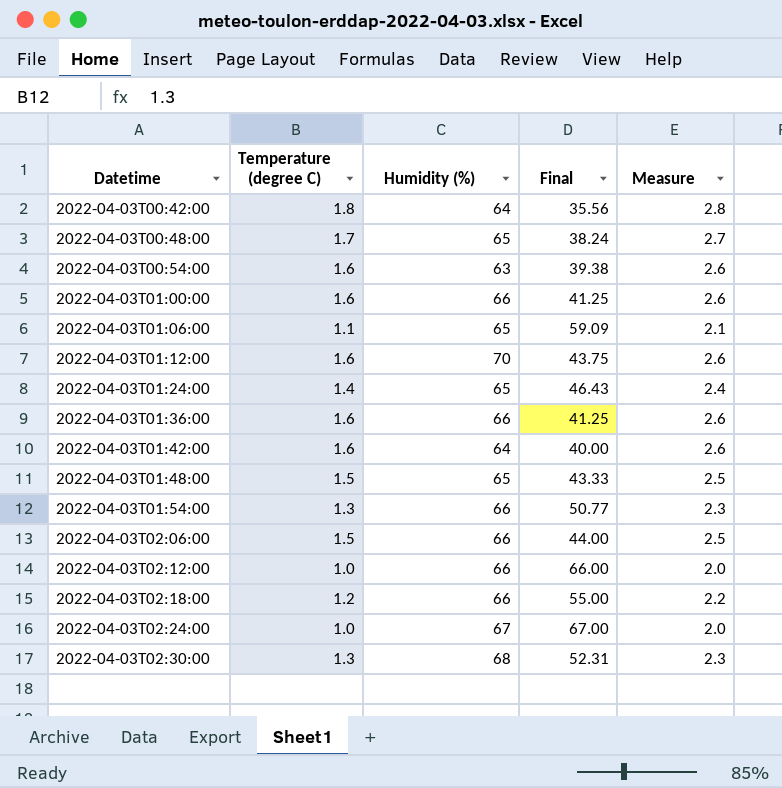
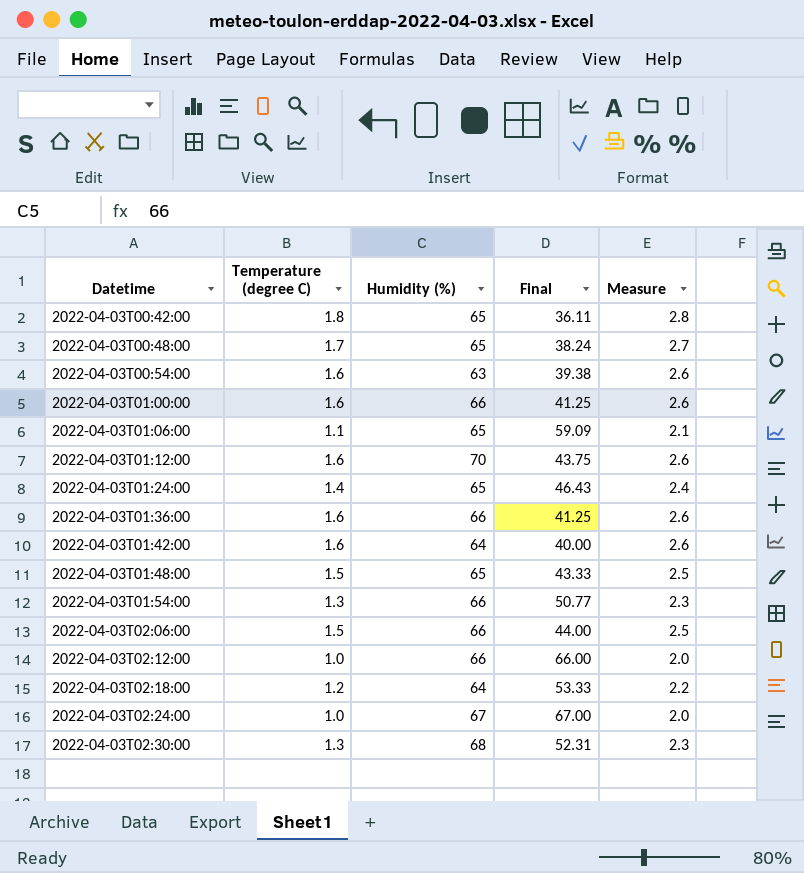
2022-04-03T00:42:00 | Humidity (%): 64 -> 65
2022-04-03T00:42:00 | Final: 35.56 -> 36.11
2022-04-03T02:18:00 | Humidity (%): 66 -> 64
2022-04-03T02:18:00 | Final: 55.00 -> 53.33

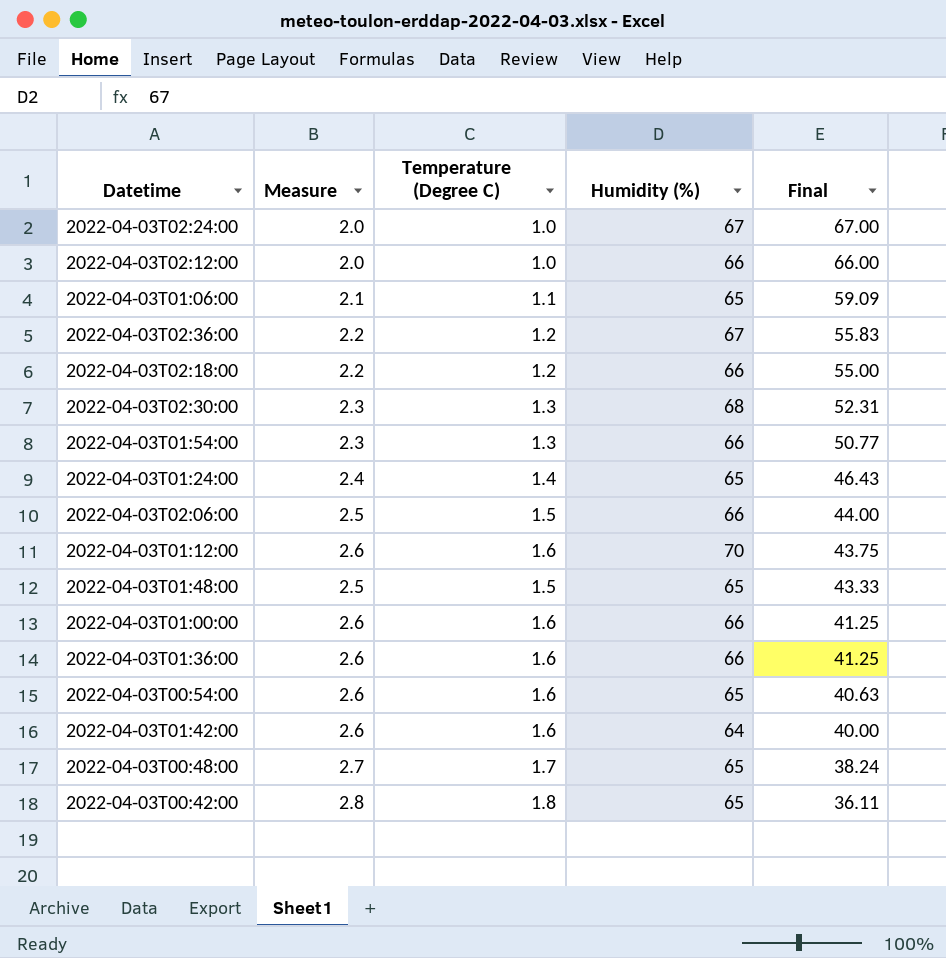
row order: Datetime ascending -> Final descending
column Measure | position: 5 -> 2
column name: Temperature (degree C) -> Temperature (Degree C)
row 2022-04-03T02:36:00: none -> 2.2 | 1.2 | 67 | 55.83
2022-04-03T02:18:00 | Humidity (%): 64 -> 66
2022-04-03T02:18:00 | Final: 53.33 -> 55.00
2022-04-03T00:54:00 | Humidity (%): 63 -> 65
2022-04-03T00:54:00 | Final: 39.38 -> 40.63

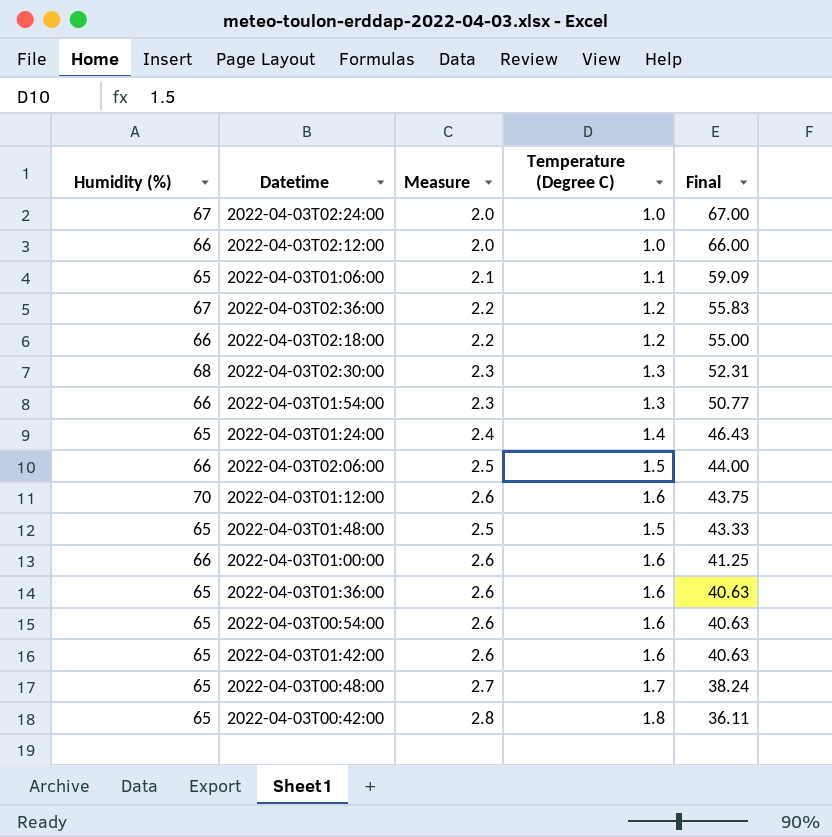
column Humidity (%) | position: 4 -> 1
2022-04-03T01:36:00 | Humidity (%): 66 -> 65
2022-04-03T01:36:00 | Final: 41.25 -> 40.63
2022-04-03T01:42:00 | Humidity (%): 64 -> 65
2022-04-03T01:42:00 | Final: 40.00 -> 40.63

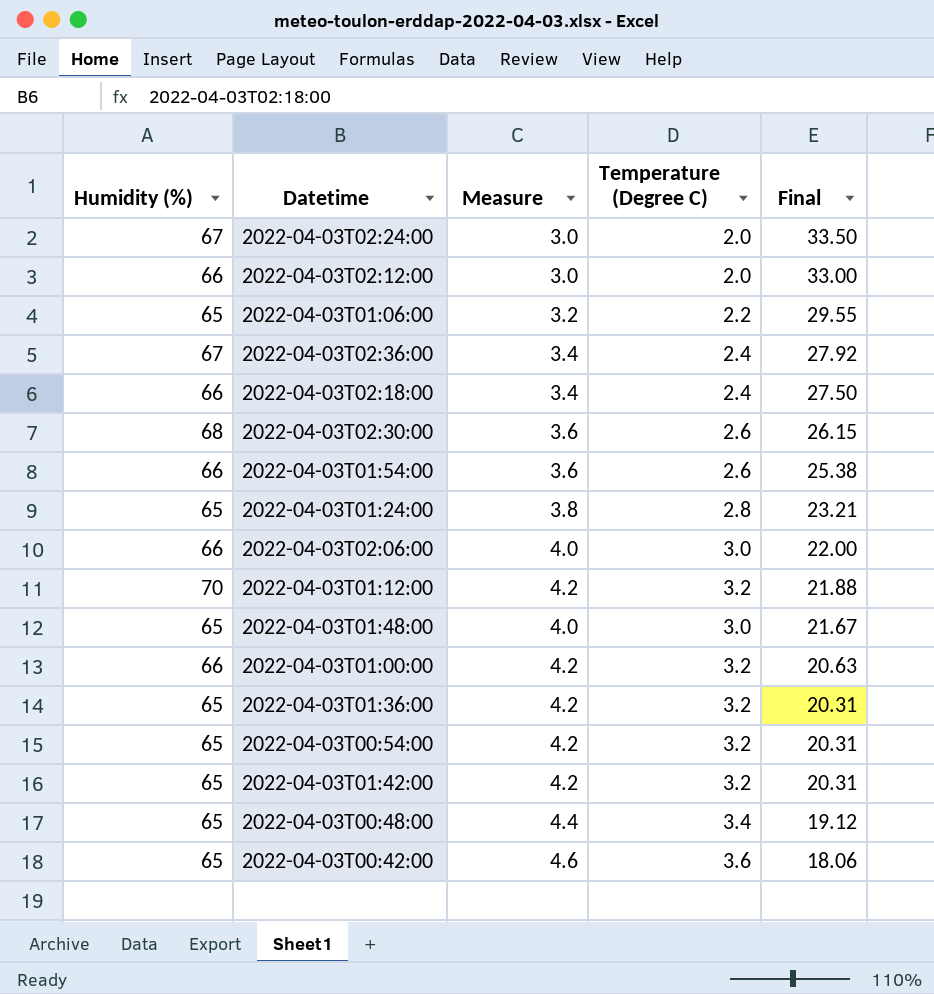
2022-04-03T02:24:00 | Measure: 2.0 -> 3.0
2022-04-03T02:24:00 | Temperature (Degree C): 1.0 -> 2.0
2022-04-03T02:24:00 | Final: 67.00 -> 33.50
2022-04-03T02:12:00 | Measure: 2.0 -> 3.0
2022-04-03T02:12:00 | Temperature (Degree C): 1.0 -> 2.0
2022-04-03T02:12:00 | Final: 66.00 -> 33.00
2022-04-03T01:06:00 | Measure: 2.1 -> 3.2
2022-04-03T01:06:00 | Temperature (Degree C): 1.1 -> 2.2
2022-04-03T01:06:00 | Final: 59.09 -> 29.55
2022-04-03T02:36:00 | Measure: 2.2 -> 3.4
2022-04-03T02:36:00 | Temperature (Degree C): 1.2 -> 2.4
2022-04-03T02:36:00 | Final: 55.83 -> 27.92
2022-04-03T02:18:00 | Measure: 2.2 -> 3.4
2022-04-03T02:18:00 | Temperature (Degree C): 1.2 -> 2.4
2022-04-03T02:18:00 | Final: 55.00 -> 27.50
2022-04-03T02:30:00 | Measure: 2.3 -> 3.6
2022-04-03T02:30:00 | Temperature (Degree C): 1.3 -> 2.6
2022-04-03T02:30:00 | Final: 52.31 -> 26.15
2022-04-03T01:54:00 | Measure: 2.3 -> 3.6
2022-04-03T01:54:00 | Temperature (Degree C): 1.3 -> 2.6
2022-04-03T01:54:00 | Final: 50.77 -> 25.38
2022-04-03T01:24:00 | Measure: 2.4 -> 3.8
2022-04-03T01:24:00 | Temperature (Degree C): 1.4 -> 2.8
2022-04-03T01:24:00 | Final: 46.43 -> 23.21
2022-04-03T02:06:00 | Measure: 2.5 -> 4.0
2022-04-03T02:06:00 | Temperature (Degree C): 1.5 -> 3.0
2022-04-03T02:06:00 | Final: 44.00 -> 22.00
2022-04-03T01:12:00 | Measure: 2.6 -> 4.2
2022-04-03T01:12:00 | Temperature (Degree C): 1.6 -> 3.2
2022-04-03T01:12:00 | Final: 43.75 -> 21.88
2022-04-03T01:48:00 | Measure: 2.5 -> 4.0
2022-04-03T01:48:00 | Temperature (Degree C): 1.5 -> 3.0
2022-04-03T01:48:00 | Final: 43.33 -> 21.67
2022-04-03T01:00:00 | Measure: 2.6 -> 4.2
2022-04-03T01:00:00 | Temperature (Degree C): 1.6 -> 3.2
2022-04-03T01:00:00 | Final: 41.25 -> 20.63
2022-04-03T01:36:00 | Measure: 2.6 -> 4.2
2022-04-03T01:36:00 | Temperature (Degree C): 1.6 -> 3.2
2022-04-03T01:36:00 | Final: 40.63 -> 20.31
2022-04-03T00:54:00 | Measure: 2.6 -> 4.2
2022-04-03T00:54:00 | Temperature (Degree C): 1.6 -> 3.2
2022-04-03T00:54:00 | Final: 40.63 -> 20.31
2022-04-03T01:42:00 | Measure: 2.6 -> 4.2
2022-04-03T01:42:00 | Temperature (Degree C): 1.6 -> 3.2
2022-04-03T01:42:00 | Final: 40.63 -> 20.31
2022-04-03T00:48:00 | Measure: 2.7 -> 4.4
2022-04-03T00:48:00 | Temperature (Degree C): 1.7 -> 3.4
2022-04-03T00:48:00 | Final: 38.24 -> 19.12
2022-04-03T00:42:00 | Measure: 2.8 -> 4.6
2022-04-03T00:42:00 | Temperature (Degree C): 1.8 -> 3.6
2022-04-03T00:42:00 | Final: 36.11 -> 18.06

